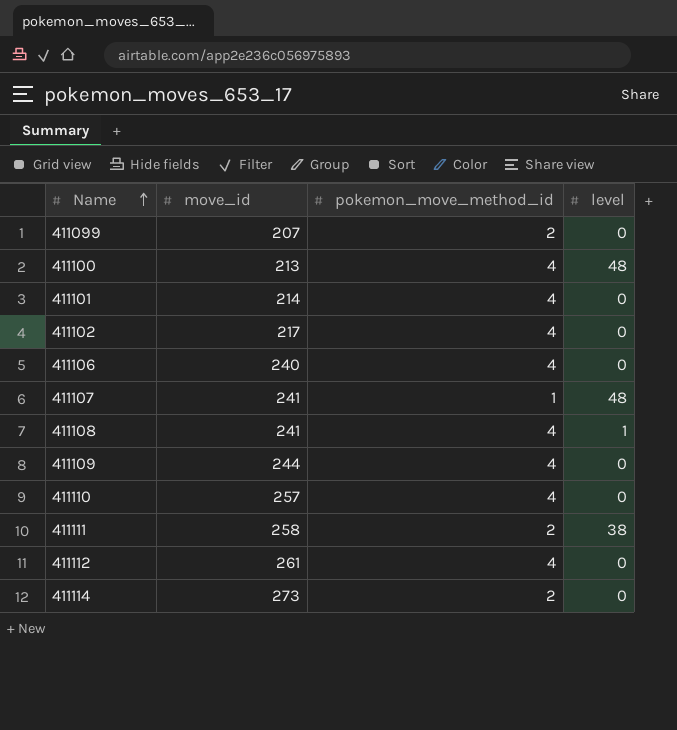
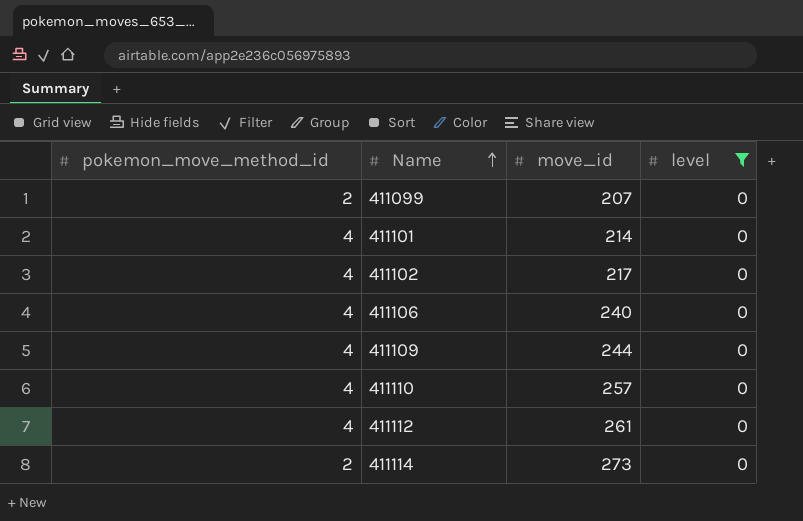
filter: none -> level = 0
column pokemon_move_method_id | position: 3 -> 1

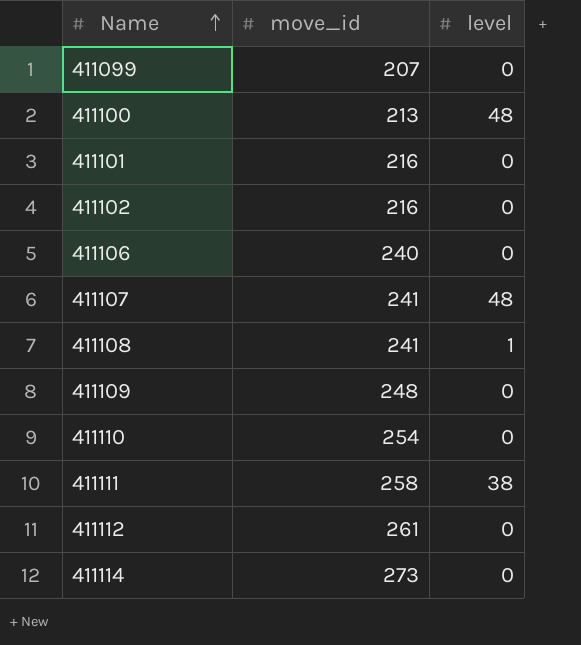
filter: level = 0 -> none
column pokemon_move_method_id | position: 1 -> none
411101 | move_id: 214 -> 216
411102 | move_id: 217 -> 216
411109 | move_id: 244 -> 248
411110 | move_id: 257 -> 254

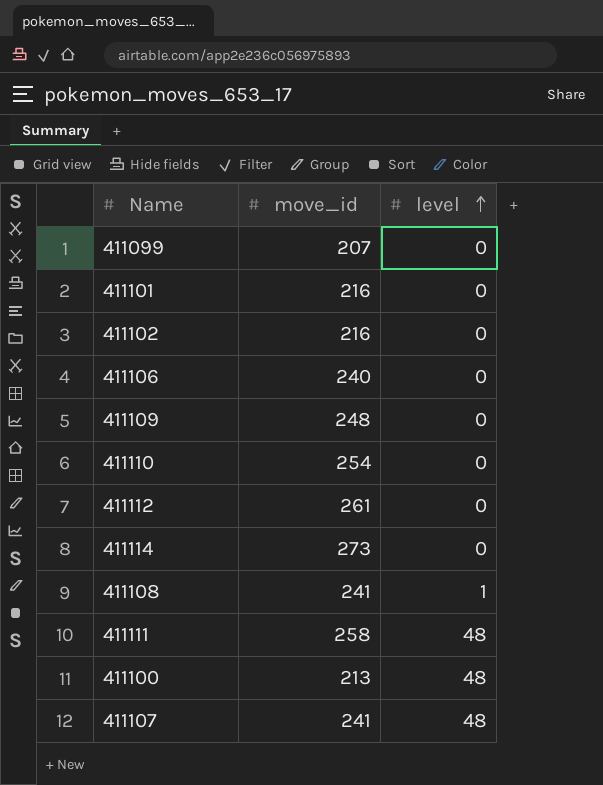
row order: Name ascending -> level ascending
411111 | level: 38 -> 48

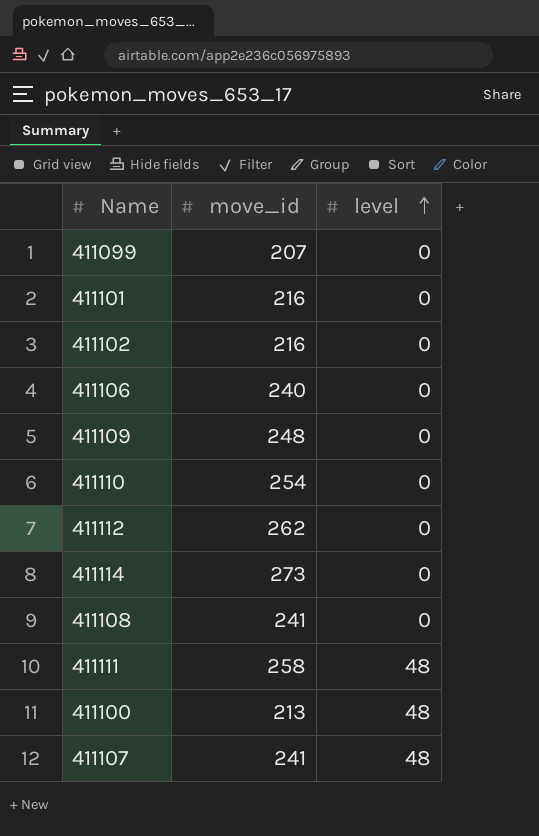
411112 | move_id: 261 -> 262
411108 | level: 1 -> 0

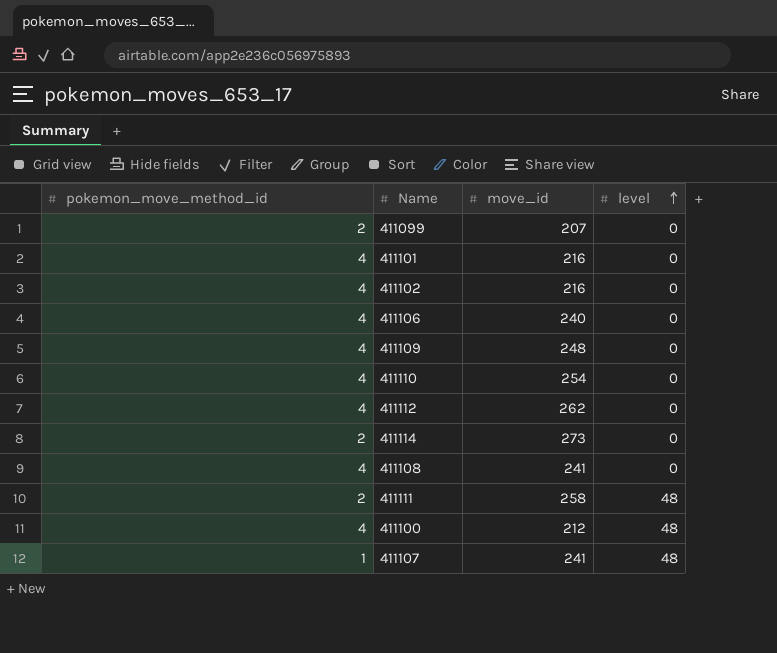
column pokemon_move_method_id | position: none -> 1
411100 | move_id: 213 -> 212

